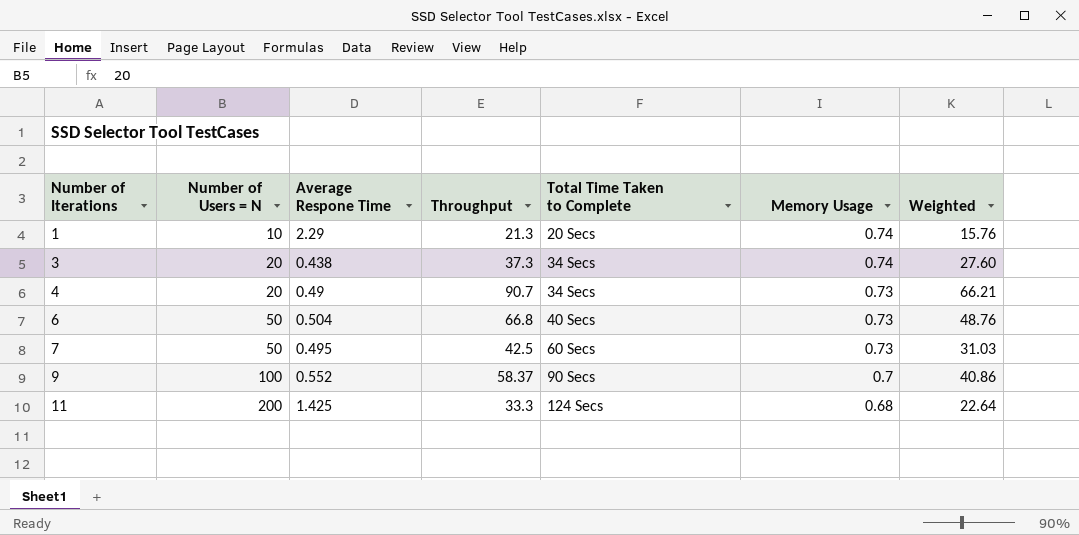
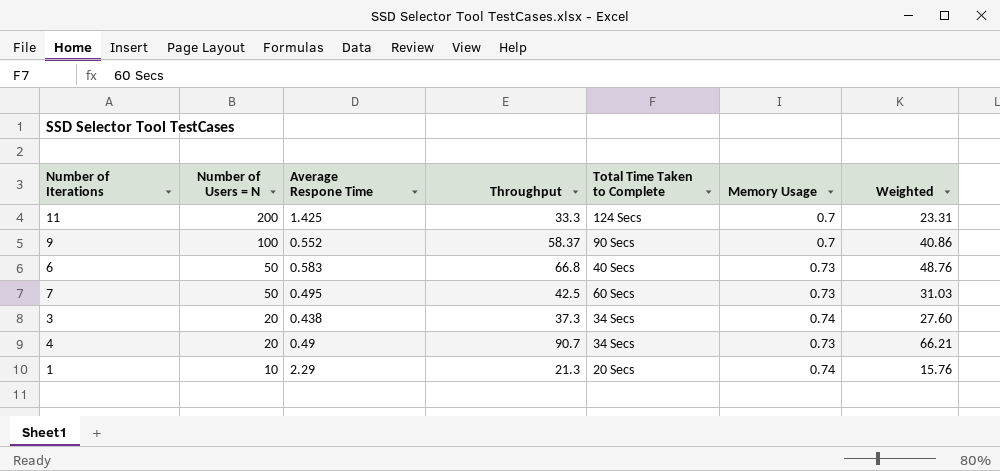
row order: Number of Iterations ascending -> Number of Users = N descending
11 | Memory Usage: 0.68 -> 0.7
11 | Weighted: 22.64 -> 23.31
6 | Average Respone Time: 0.504 -> 0.583

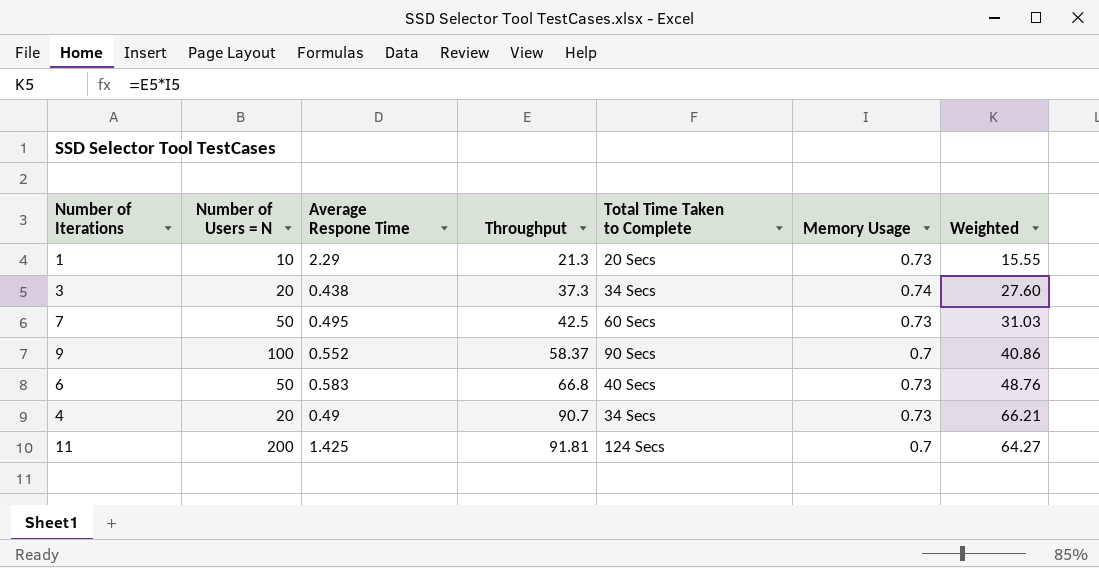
row order: Number of Users = N descending -> Throughput ascending
1 | Memory Usage: 0.74 -> 0.73
1 | Weighted: 15.76 -> 15.55
11 | Throughput: 33.3 -> 91.81
11 | Weighted: 23.31 -> 64.27

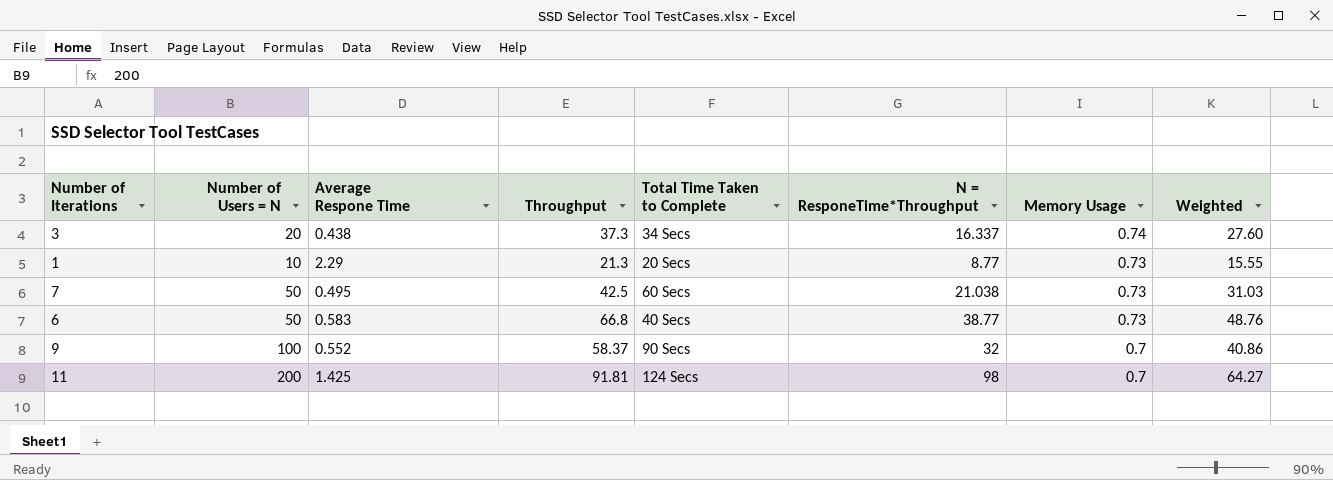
row order: Throughput ascending -> Memory Usage descending
column N = ResponeTime*Throughput | position: none -> 6
row 4: 20 | 0.49 | 90.7 | 34 Secs | 0.73 | 66.21 -> none

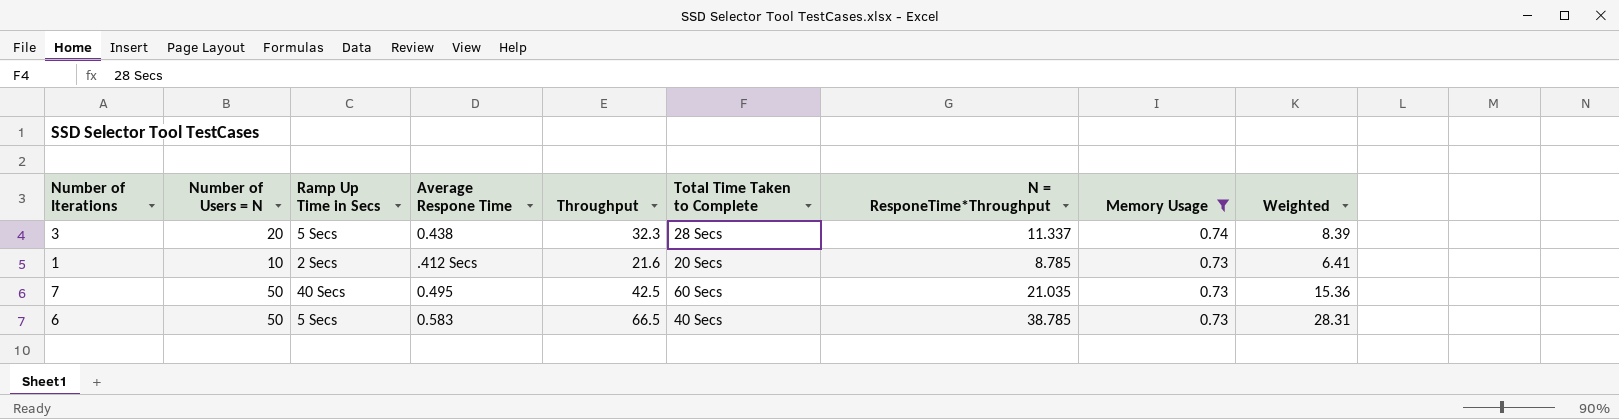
filter: none -> Memory Usage != 0.7
column Ramp Up Time in Secs | position: none -> 3
column Weighted | formula: [Throughput] * [Memory Usage] -> [N = ResponeTime*Throughput] * [Memory Usage]
3 | Throughput: 37.3 -> 32.3
3 | Total Time Taken to Complete: 34 Secs -> 28 Secs
3 | N = ResponeTime*Throughput: 16.337 -> 11.337
1 | Average Respone Time: 2.29 -> .412 Secs
1 | Throughput: 21.3 -> 21.6
1 | N = ResponeTime*Throughput: 8.77 -> 8.785
7 | N = ResponeTime*Throughput: 21.038 -> 21.035
6 | Throughput: 66.8 -> 66.5
6 | N = ResponeTime*Throughput: 38.77 -> 38.785

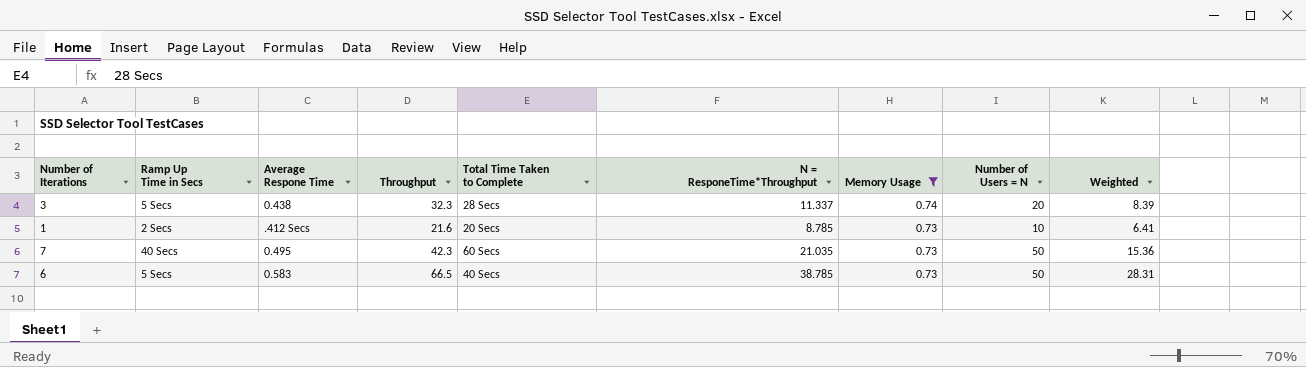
column Number of Users = N | position: 2 -> 8
7 | Throughput: 42.5 -> 42.3

